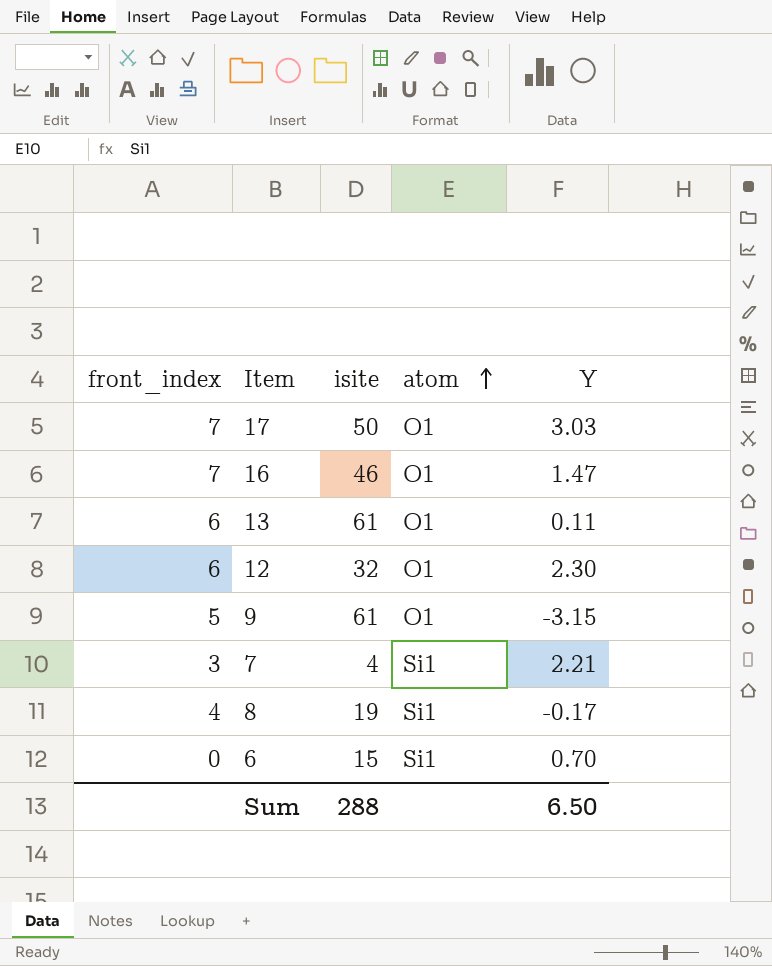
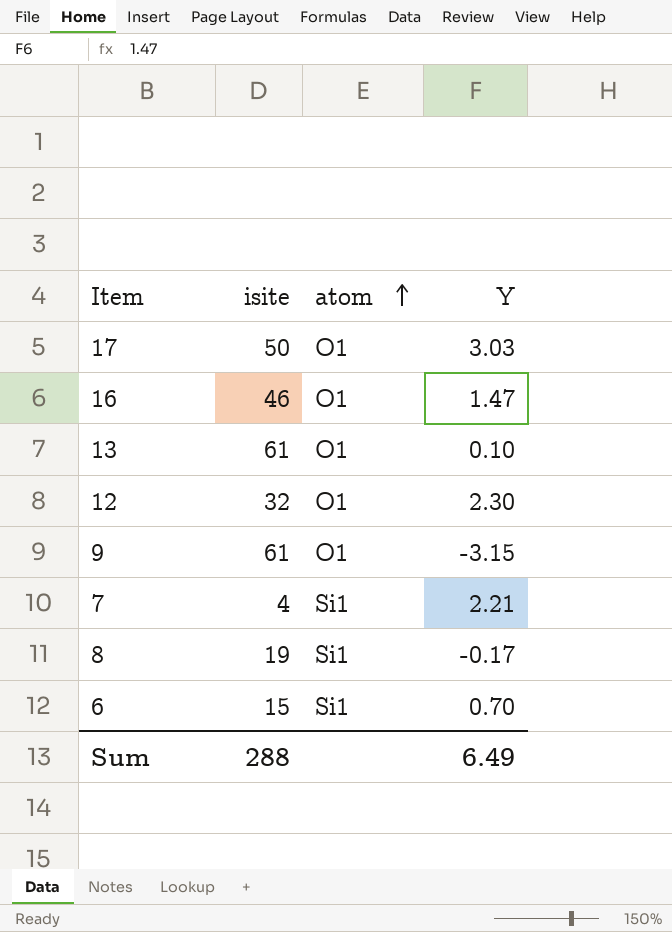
column front_index | position: 1 -> none
13 | Y: 0.11 -> 0.10
Sum | Y: 6.50 -> 6.49

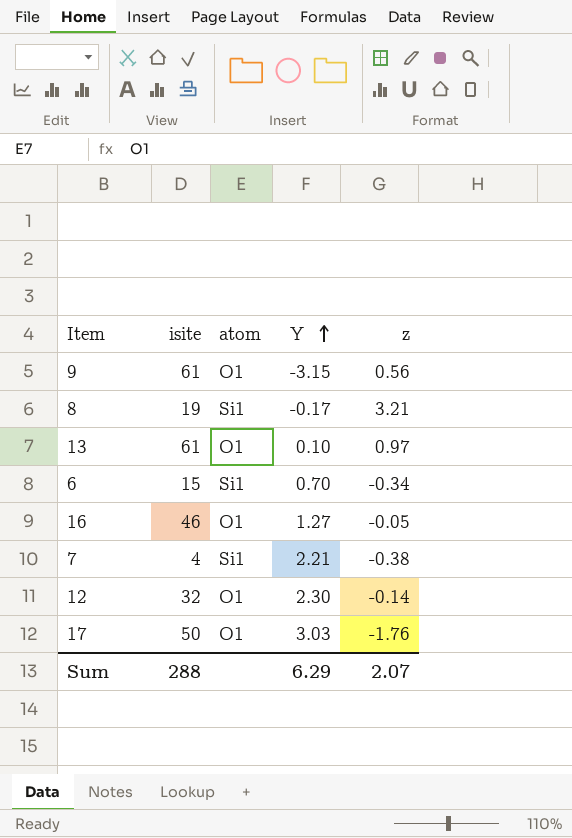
row order: atom ascending -> Y ascending
column z | position: none -> 5
16 | Y: 1.47 -> 1.27
Sum | Y: 6.49 -> 6.29

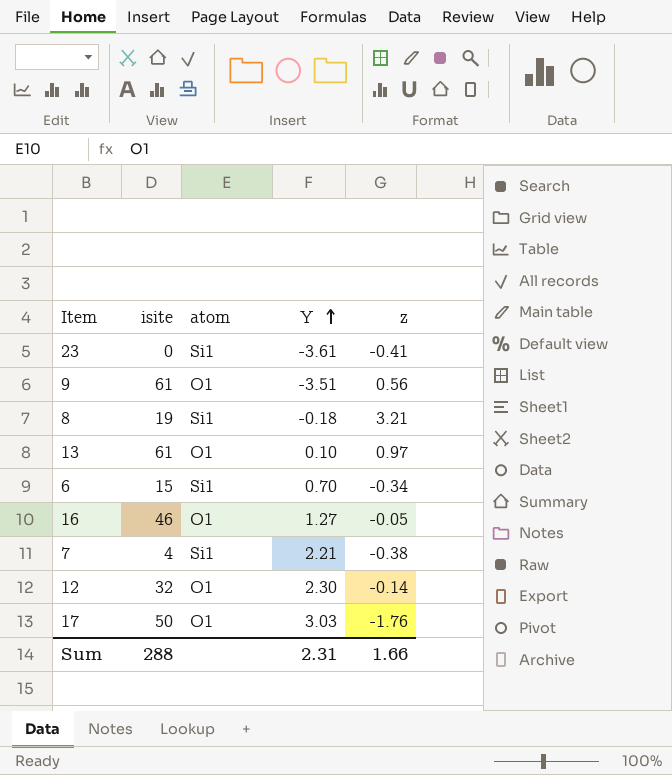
row 23: none -> 0 | Si1 | -3.61 | -0.41
9 | Y: -3.15 -> -3.51
8 | Y: -0.17 -> -0.18
Sum | Y: 6.29 -> 2.31
Sum | z: 2.07 -> 1.66

